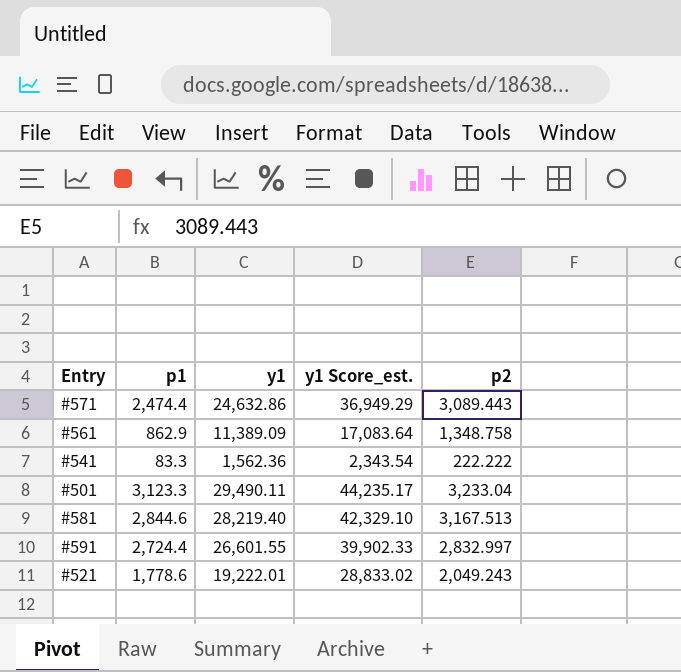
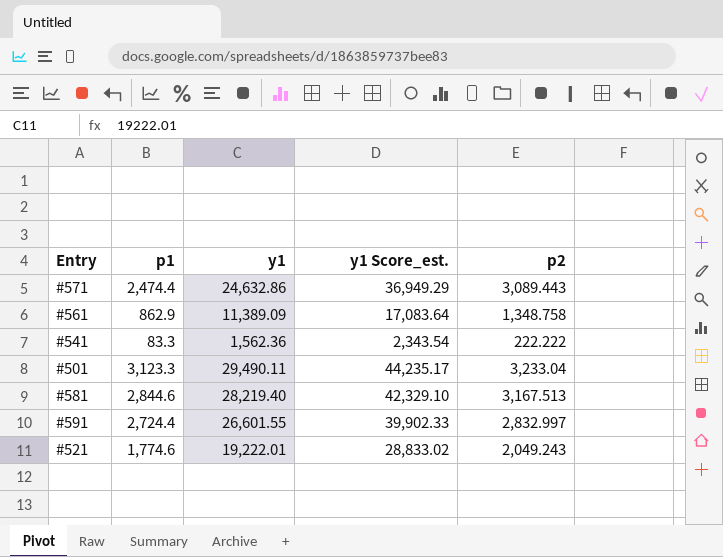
#521 | p1: 1,778.6 -> 1,774.6

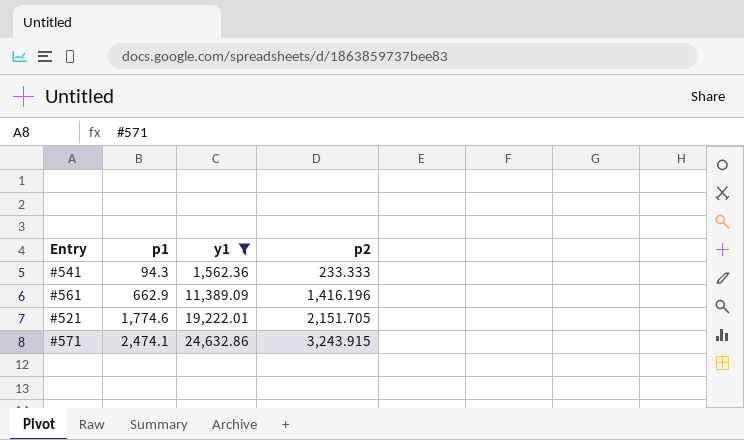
filter: none -> y1 <= 24,632.86
row order: none -> p1 ascending
column y1 Score_est. | formula: [y1] * 1.5 -> none
#541 | p1: 83.3 -> 94.3
#541 | p2: 222.222 -> 233.333
#561 | p1: 862.9 -> 662.9
#561 | p2: 1,348.758 -> 1,416.196
#521 | p2: 2,049.243 -> 2,151.705
#571 | p1: 2,474.4 -> 2,474.1
#571 | p2: 3,089.443 -> 3,243.915

